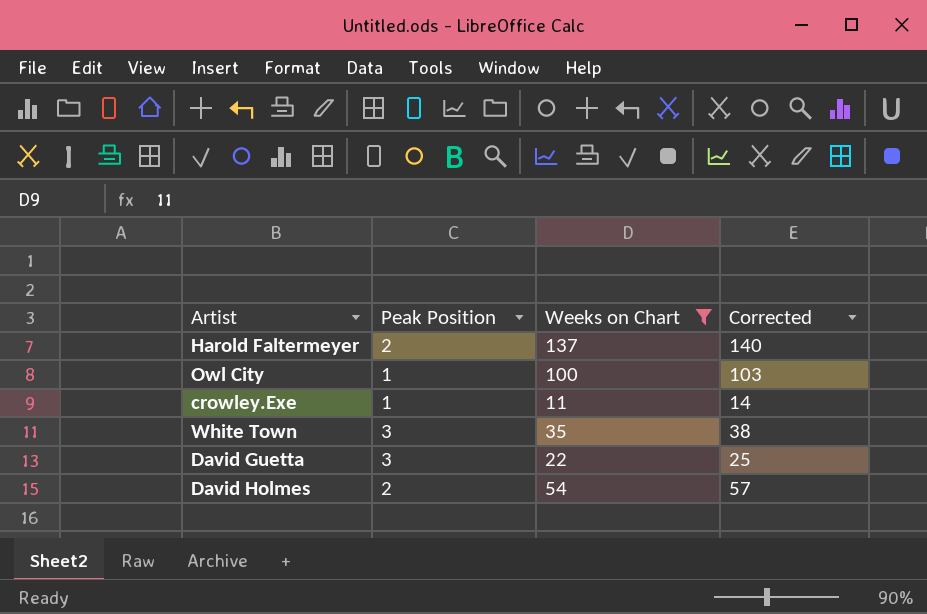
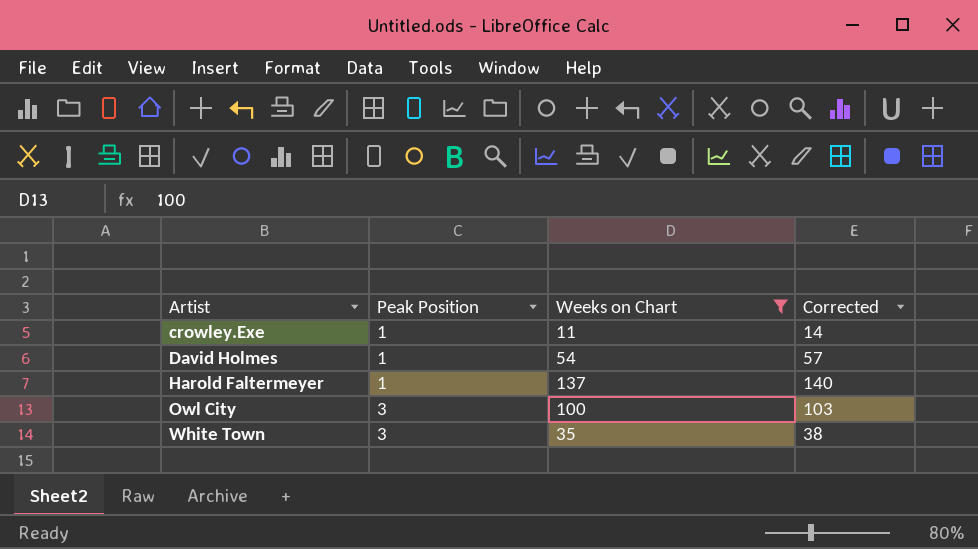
row order: none -> Artist ascending
row David Guetta: 3 | 22 | 25 -> none
David Holmes | Peak Position: 2 -> 1
Harold Faltermeyer | Peak Position: 2 -> 1
Owl City | Peak Position: 1 -> 3

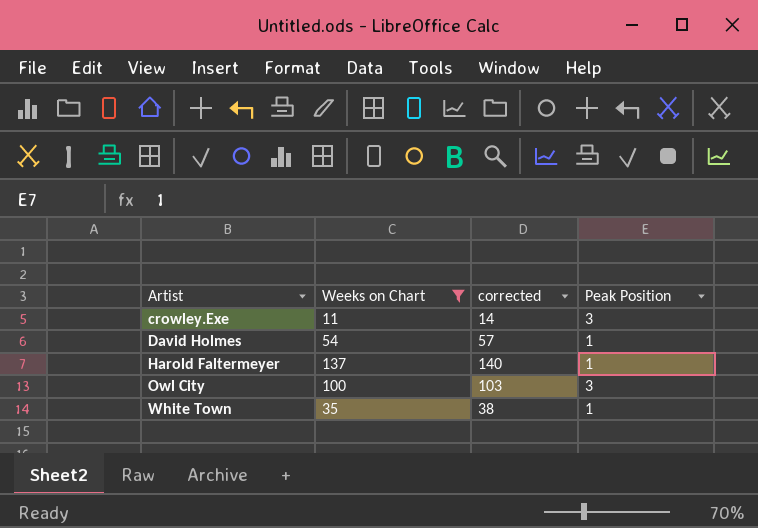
column name: Corrected -> corrected
column Peak Position | position: 2 -> 4
crowley.Exe | Peak Position: 1 -> 3
White Town | Peak Position: 3 -> 1

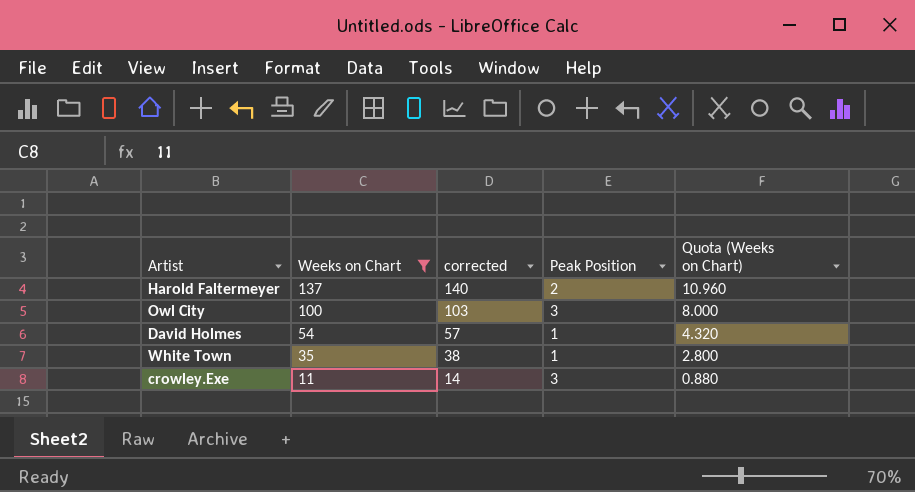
row order: Artist ascending -> Weeks on Chart descending
column Quota (Weeks on Chart) | formula: none -> [Weeks on Chart] * 0.08
Harold Faltermeyer | Peak Position: 1 -> 2

